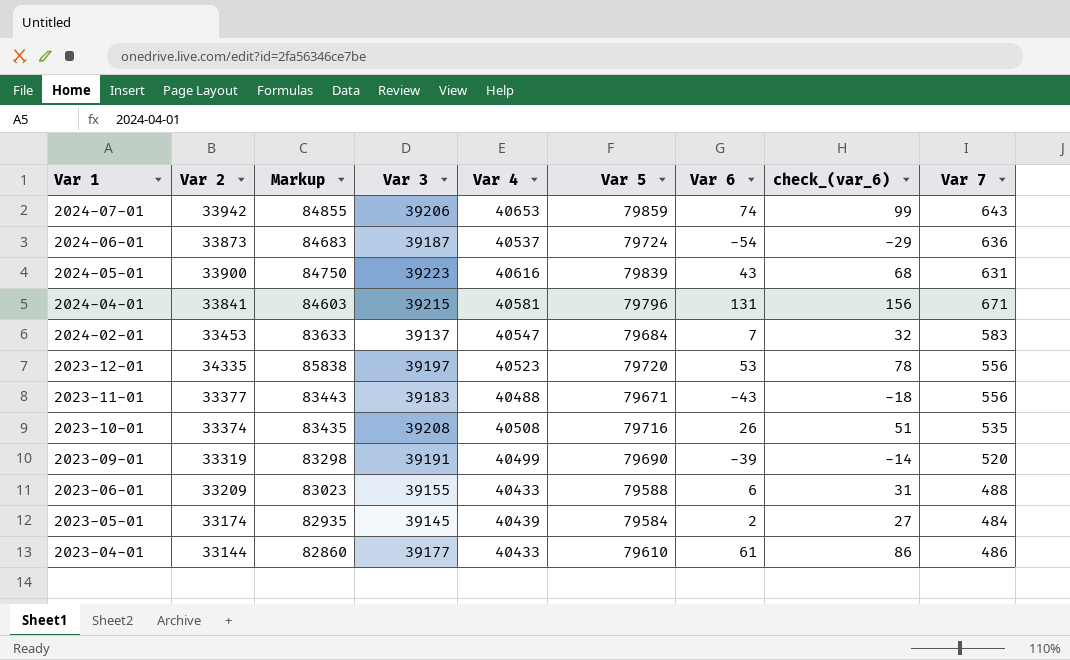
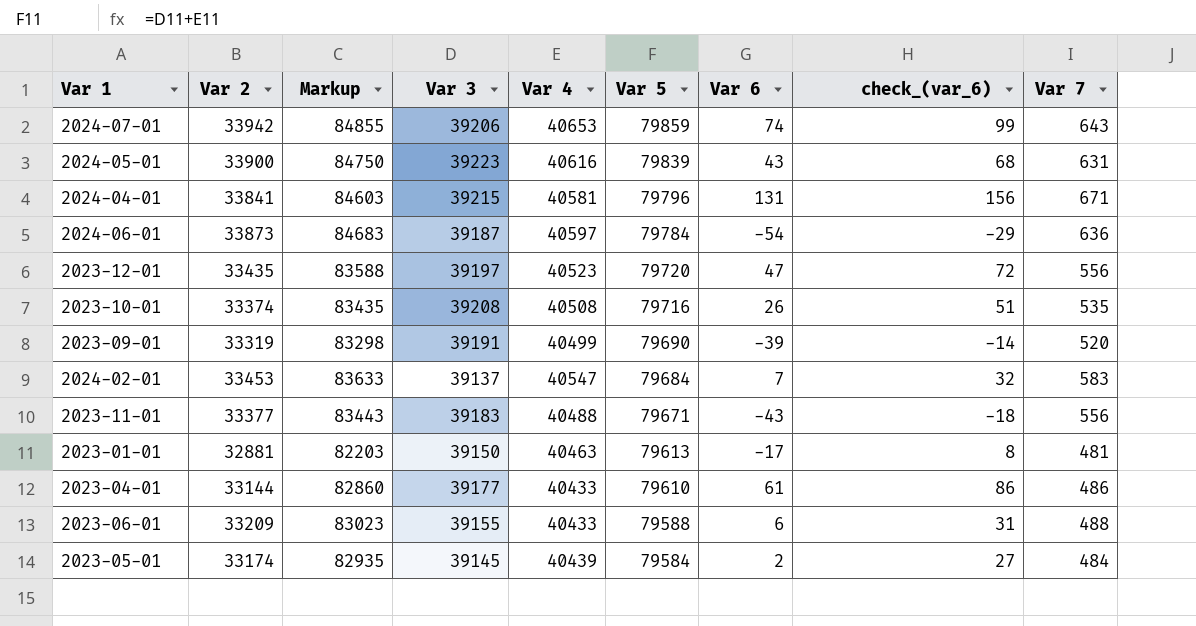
row order: Var 1 descending -> Var 5 descending
2024-06-01 | Var 4: 40537 -> 40597
2024-06-01 | Var 5: 79724 -> 79784
2023-12-01 | Var 2: 34335 -> 33435
2023-12-01 | Markup: 85838 -> 83588
2023-12-01 | Var 6: 53 -> 47
2023-12-01 | check_(var_6): 78 -> 72
row 2023-01-01: none -> 32881 | 82203 | 39150 | 40463 | 79613 | -17 | 8 | 481

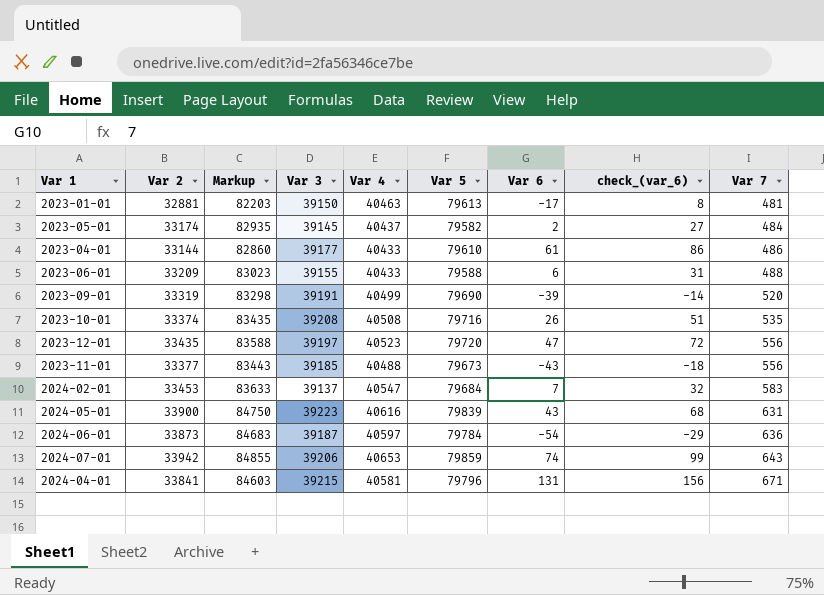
row order: Var 5 descending -> Var 7 ascending
2023-05-01 | Var 4: 40439 -> 40437
2023-05-01 | Var 5: 79584 -> 79582
2023-11-01 | Var 3: 39183 -> 39185
2023-11-01 | Var 5: 79671 -> 79673

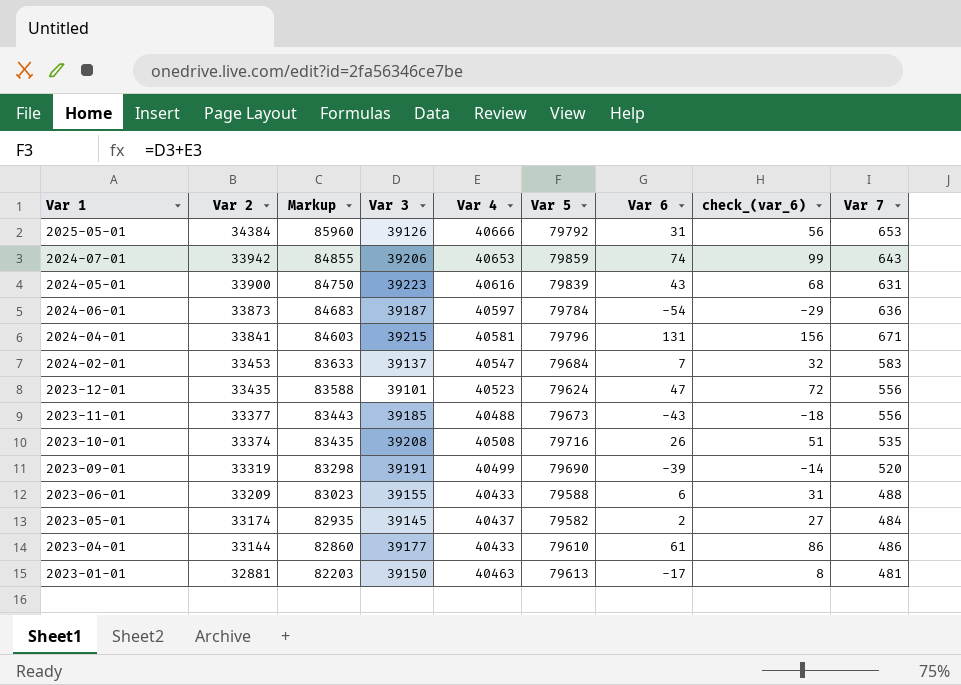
row order: Var 7 ascending -> Var 2 descending
row 2025-05-01: none -> 34384 | 85960 | 39126 | 40666 | 79792 | 31 | 56 | 653
2023-12-01 | Var 3: 39197 -> 39101
2023-12-01 | Var 5: 79720 -> 79624

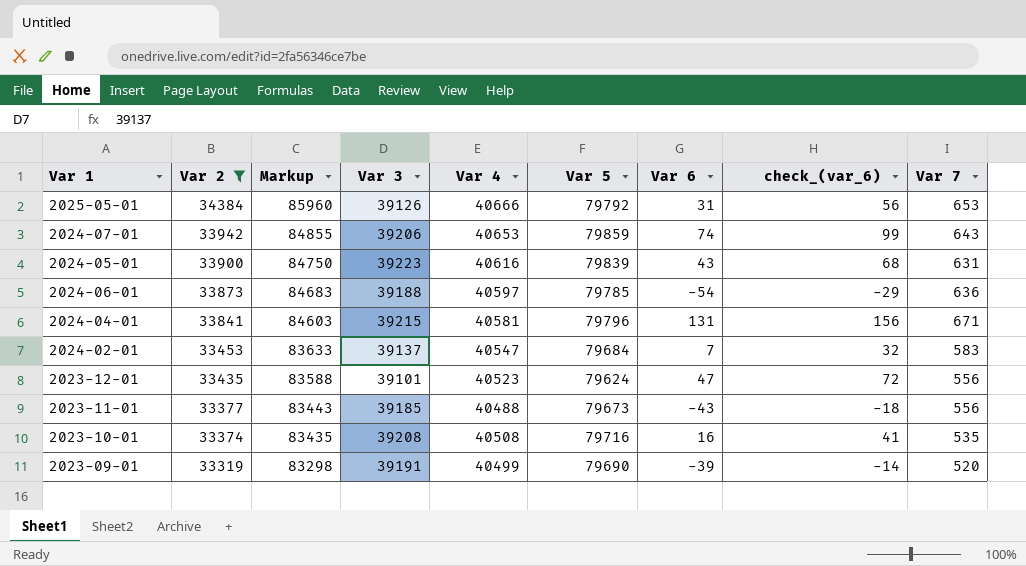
filter: none -> Var 2 >= 33319
2024-06-01 | Var 3: 39187 -> 39188
2024-06-01 | Var 5: 79784 -> 79785
2023-10-01 | Var 6: 26 -> 16
2023-10-01 | check_(var_6): 51 -> 41

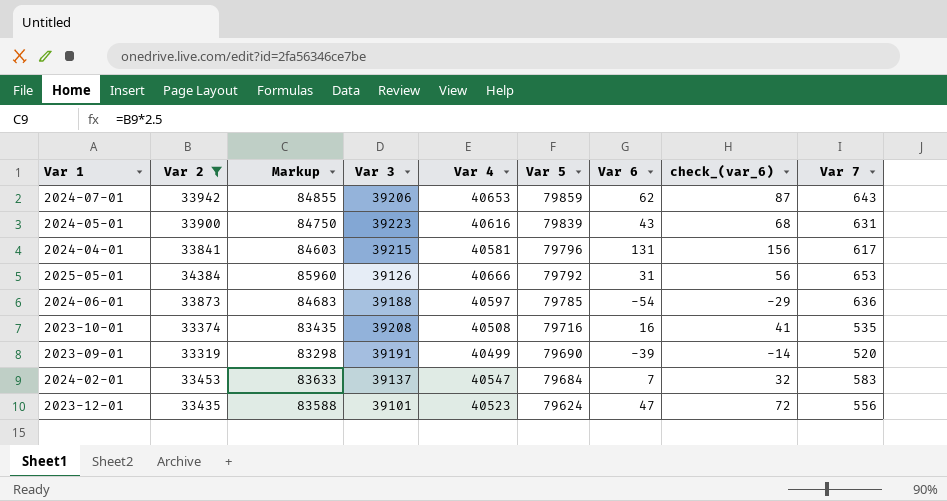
row order: Var 2 descending -> Var 5 descending
row 2023-11-01: 33377 | 83443 | 39185 | 40488 | 79673 | -43 | -18 | 556 -> none
2024-07-01 | Var 6: 74 -> 62
2024-07-01 | check_(var_6): 99 -> 87
2024-04-01 | Var 7: 671 -> 617

